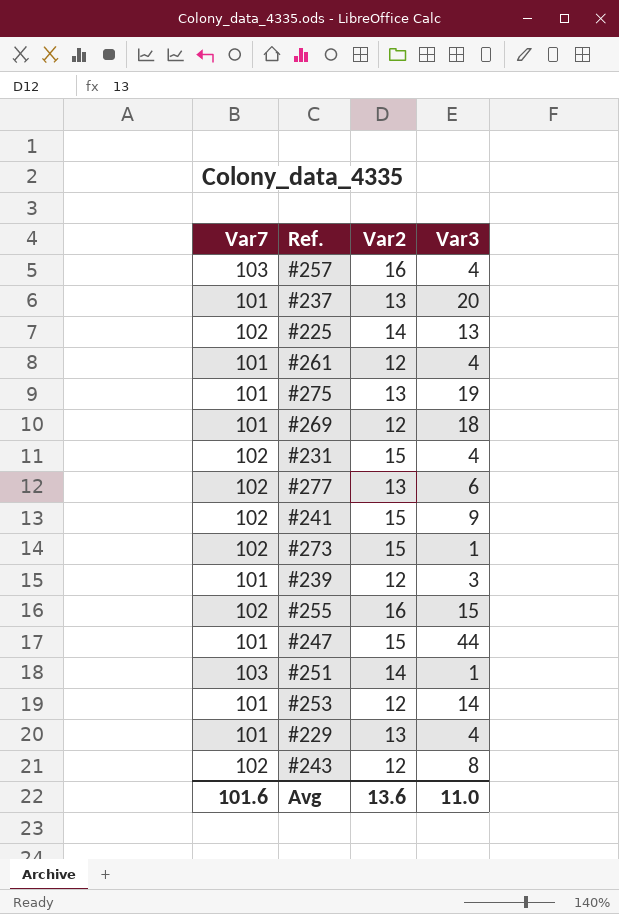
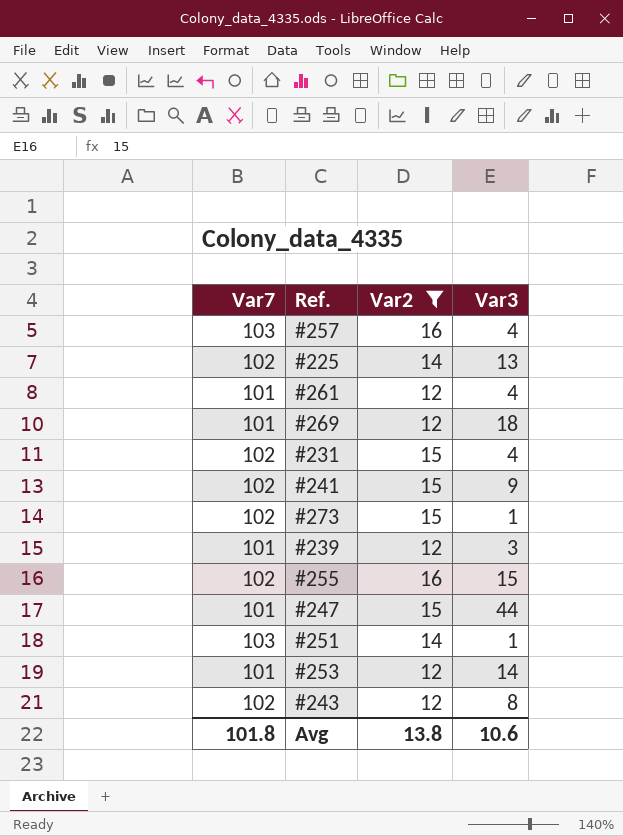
filter: none -> Var2 != 13
Avg | Var7: 101.6 -> 101.8
Avg | Var2: 13.6 -> 13.8
Avg | Var3: 11.0 -> 10.6

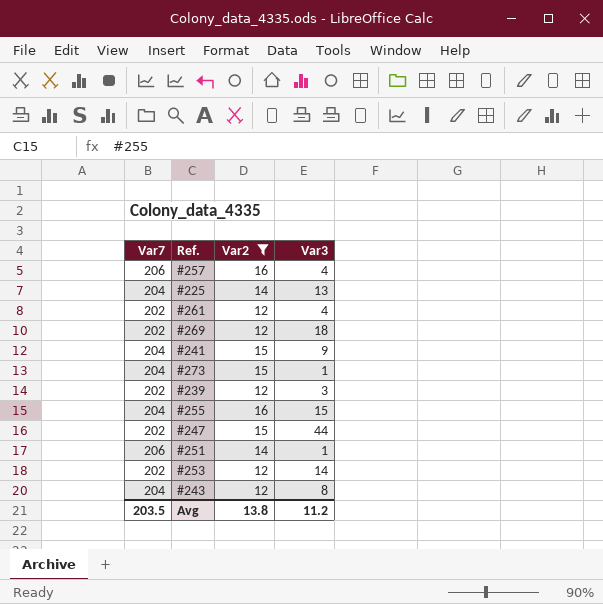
row #231: 102 | 15 | 4 -> none
#257 | Var7: 103 -> 206
#225 | Var7: 102 -> 204
#261 | Var7: 101 -> 202
#269 | Var7: 101 -> 202
#241 | Var7: 102 -> 204
#273 | Var7: 102 -> 204
#239 | Var7: 101 -> 202
#255 | Var7: 102 -> 204
#247 | Var7: 101 -> 202
#251 | Var7: 103 -> 206
#253 | Var7: 101 -> 202
#243 | Var7: 102 -> 204
Avg | Var7: 101.8 -> 203.5
Avg | Var3: 10.6 -> 11.2

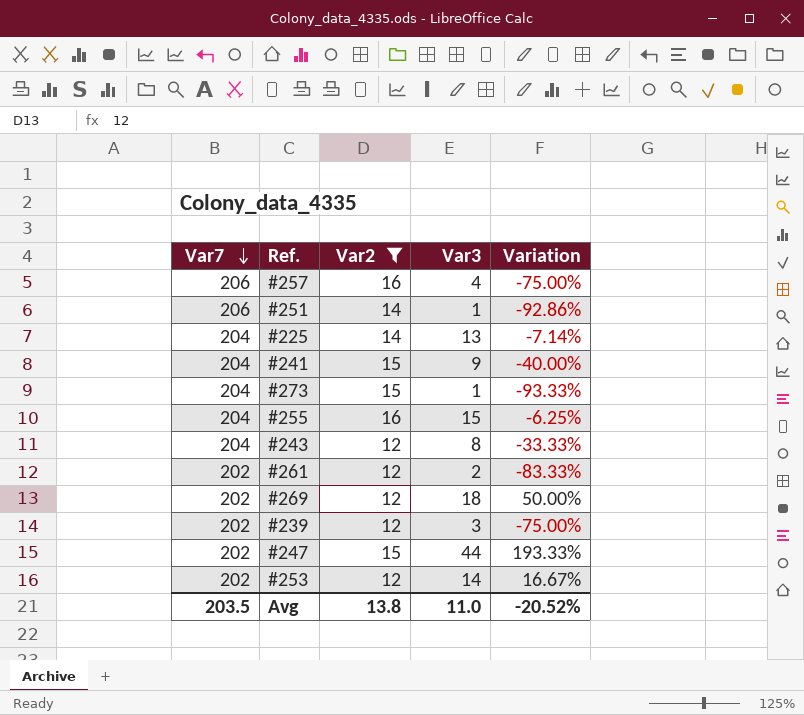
row order: none -> Var7 descending
column Variation | formula: none -> ([Var3] - [Var2]) / [Var2]
#261 | Var3: 4 -> 2
Avg | Var3: 11.2 -> 11.0

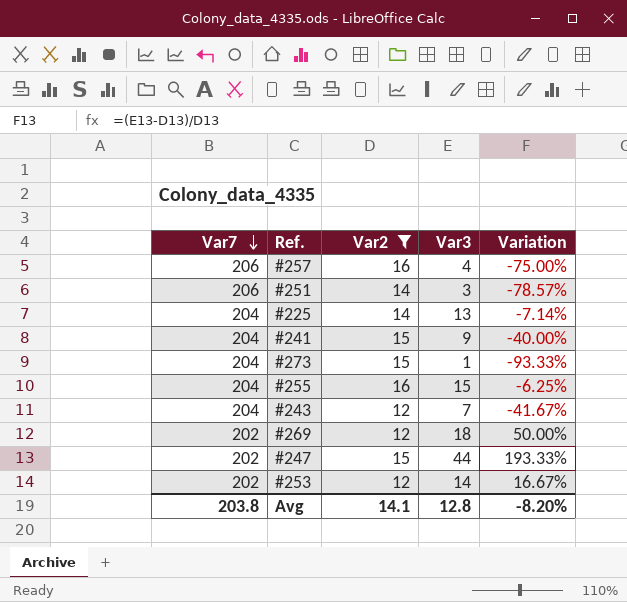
row #261: 202 | 12 | 2 | -83.33% -> none
row #239: 202 | 12 | 3 | -75.00% -> none
#251 | Var3: 1 -> 3
#251 | Variation: -92.86% -> -78.57%
#243 | Var3: 8 -> 7
#243 | Variation: -33.33% -> -41.67%
Avg | Var7: 203.5 -> 203.8
Avg | Var2: 13.8 -> 14.1
Avg | Var3: 11.0 -> 12.8
Avg | Variation: -20.52% -> -8.20%

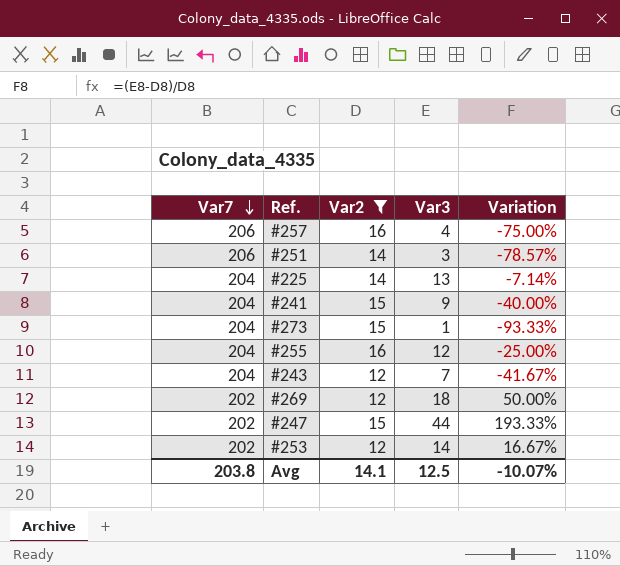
#255 | Var3: 15 -> 12
#255 | Variation: -6.25% -> -25.00%
Avg | Var3: 12.8 -> 12.5
Avg | Variation: -8.20% -> -10.07%

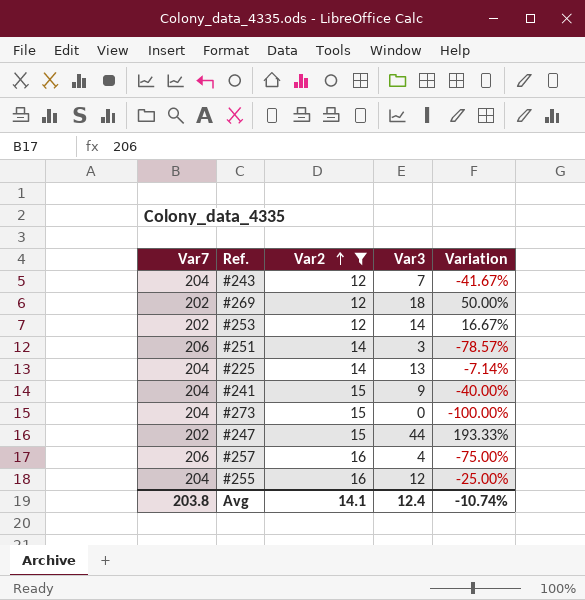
row order: Var7 descending -> Var2 ascending
#273 | Var3: 1 -> 0
#273 | Variation: -93.33% -> -100.00%
Avg | Var3: 12.5 -> 12.4
Avg | Variation: -10.07% -> -10.74%

